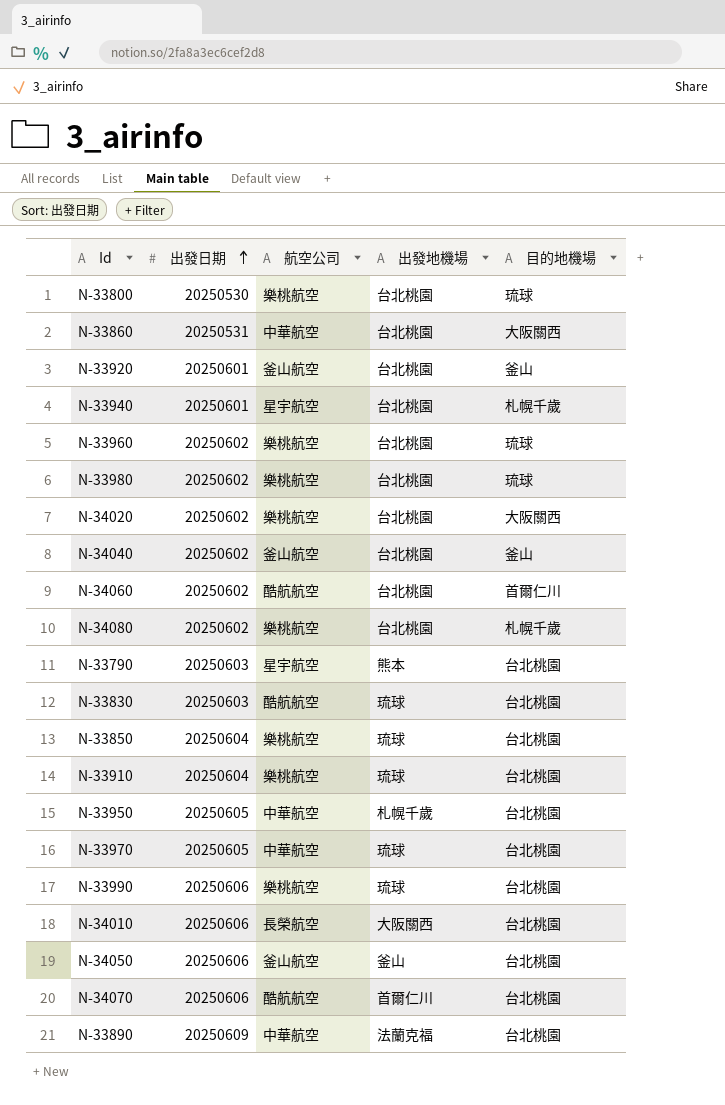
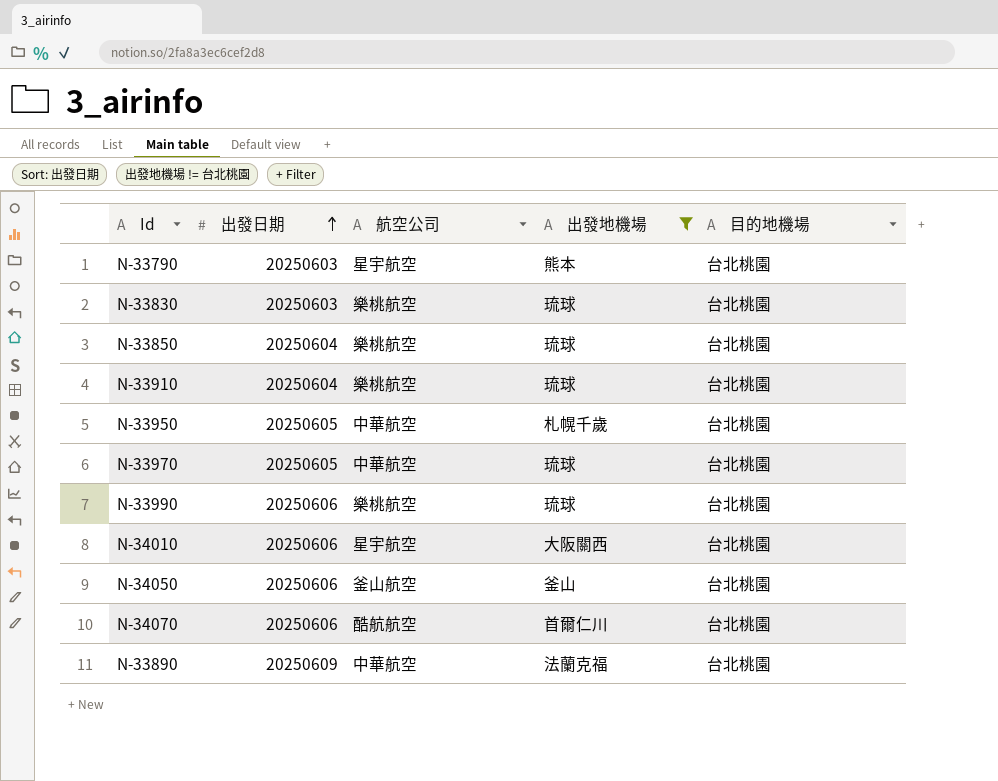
filter: none -> 出發地機場 != 台北桃園
N-33830 | 航空公司: 酷航航空 -> 樂桃航空
N-34010 | 航空公司: 長榮航空 -> 星宇航空

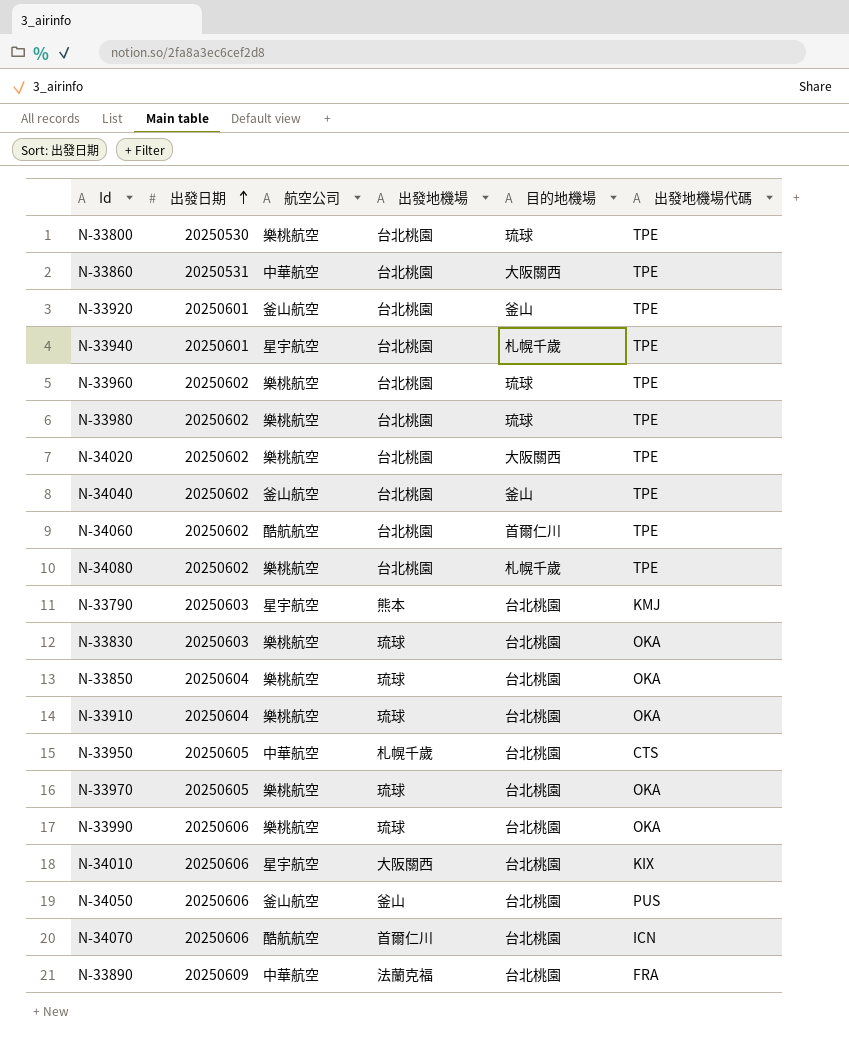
filter: 出發地機場 != 台北桃園 -> none
column 出發地機場代碼 | position: none -> 6
N-33970 | 航空公司: 中華航空 -> 樂桃航空

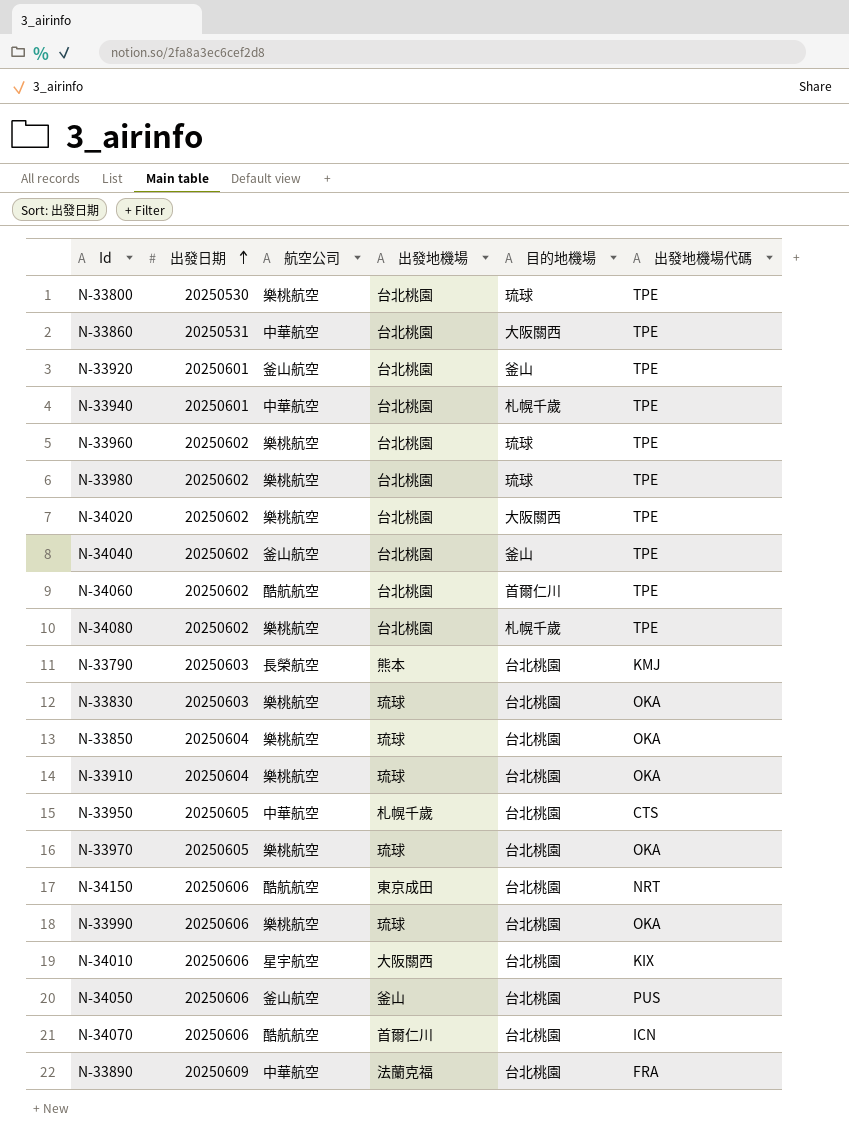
N-33940 | 航空公司: 星宇航空 -> 中華航空
N-33790 | 航空公司: 星宇航空 -> 長榮航空
row N-34150: none -> 20250606 | 酷航航空 | 東京成田 | 台北桃園 | NRT

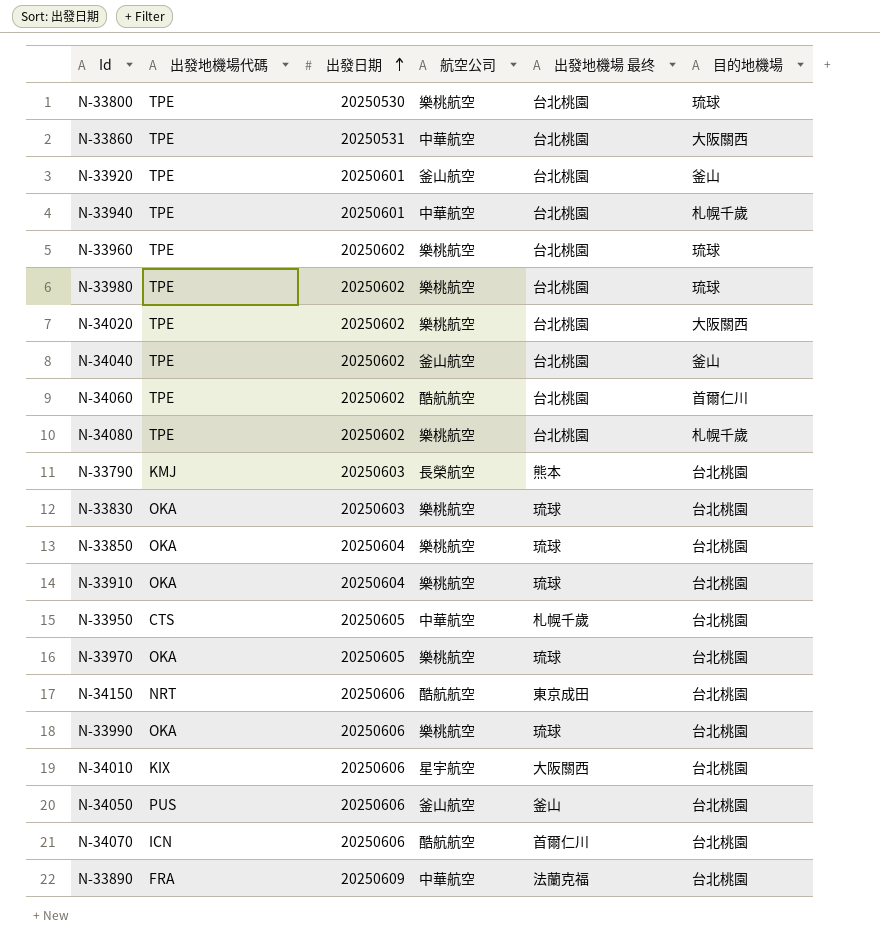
column 出發地機場代碼 | position: 6 -> 2
column name: 出發地機場 -> 出發地機場 最终

